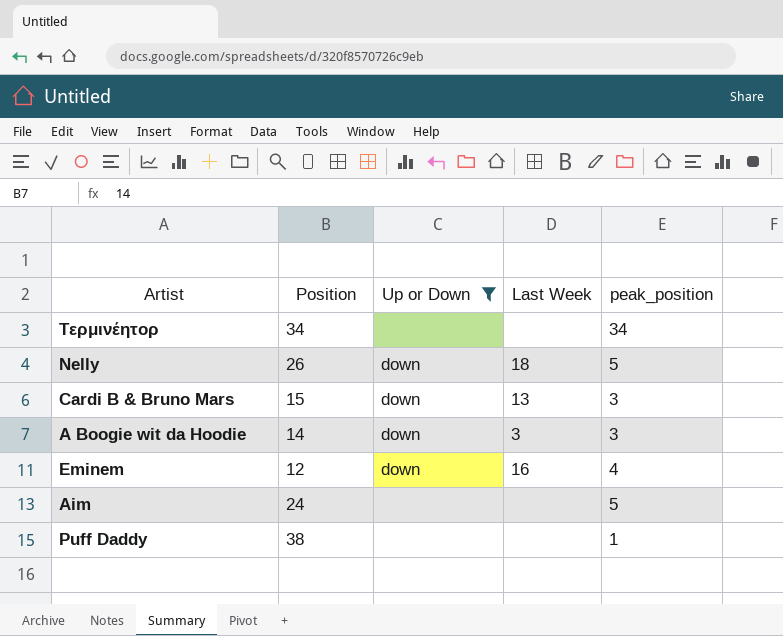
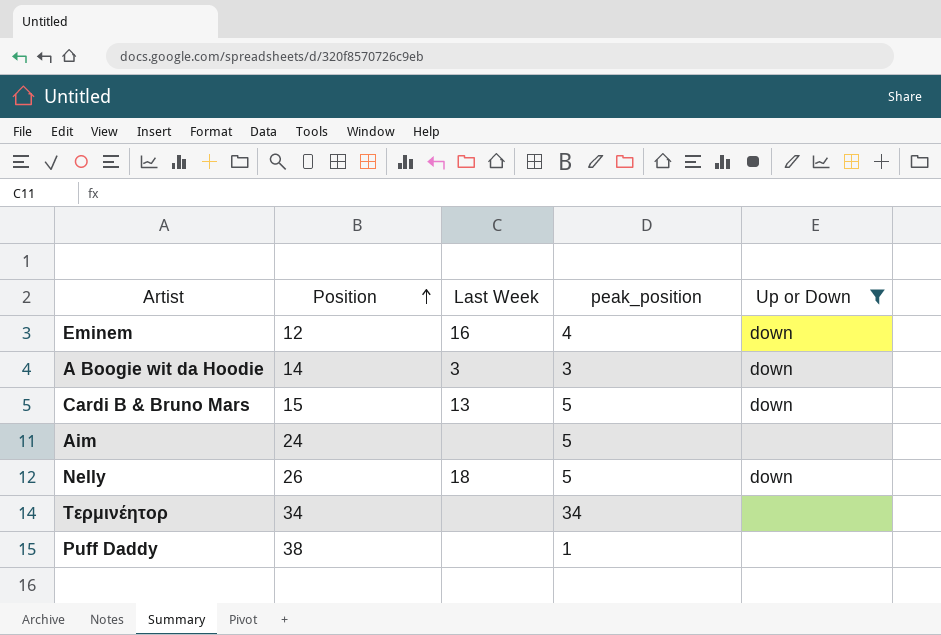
row order: none -> Position ascending
column Up or Down | position: 3 -> 5
Cardi B & Bruno Mars | peak_position: 3 -> 5

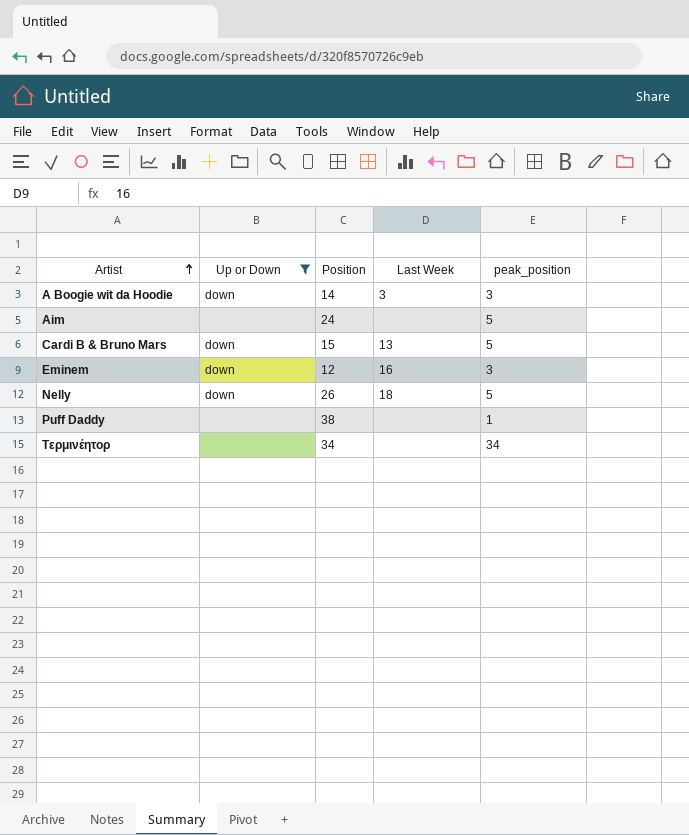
row order: Position ascending -> Artist ascending
column Up or Down | position: 5 -> 2
Eminem | peak_position: 4 -> 3

